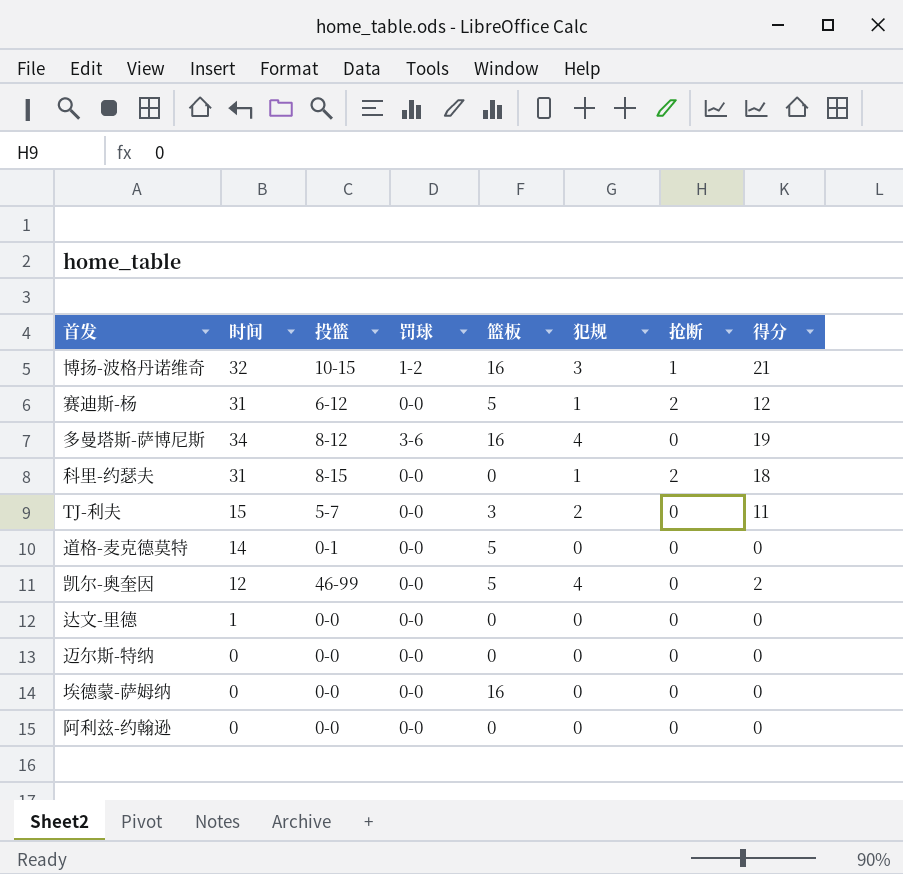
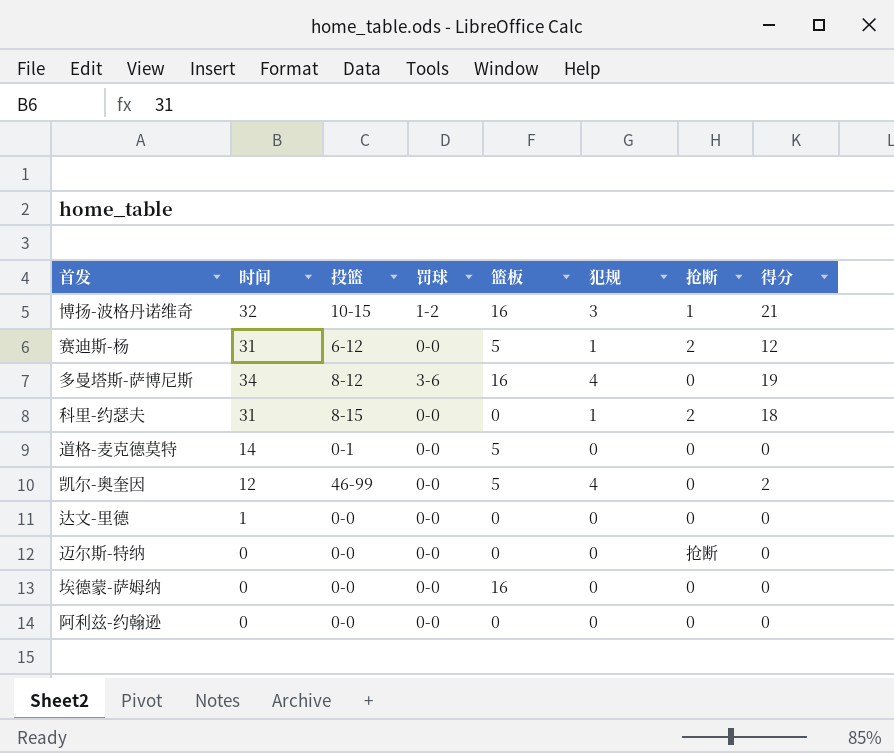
row TJ-利夫: 15 | 5-7 | 0-0 | 3 | 2 | 0 | 11 -> none
迈尔斯-特纳 | 抢断: 0 -> 抢断

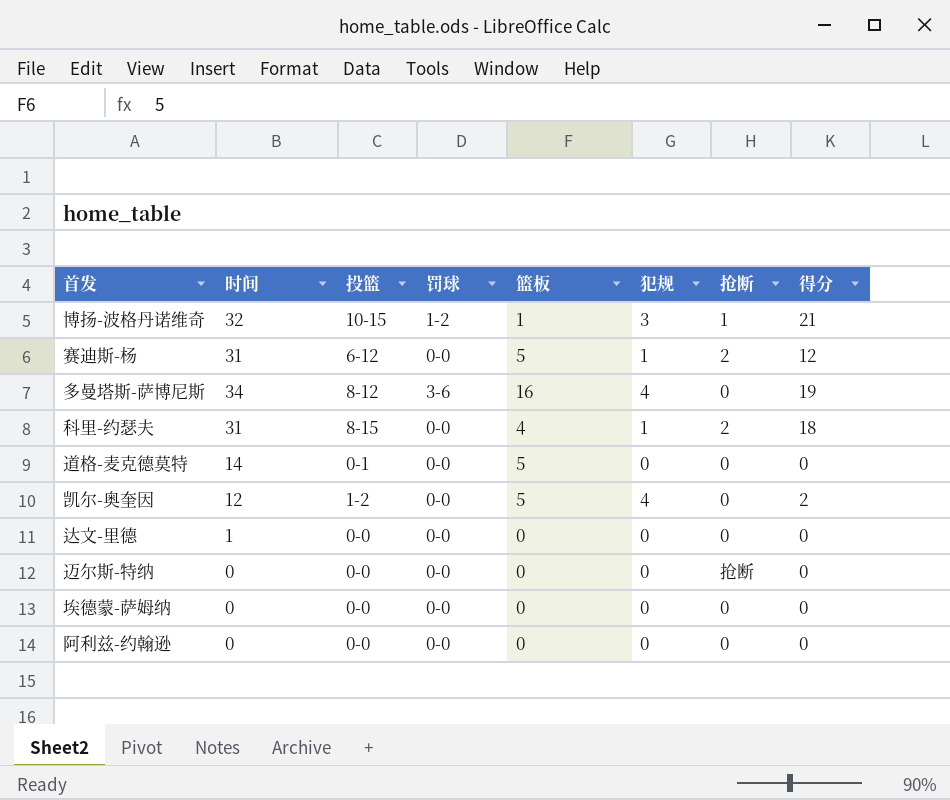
博扬-波格丹诺维奇 | 篮板: 16 -> 1
科里-约瑟夫 | 篮板: 0 -> 4
凯尔-奥奎因 | 投篮: 46-99 -> 1-2
埃德蒙-萨姆纳 | 篮板: 16 -> 0

